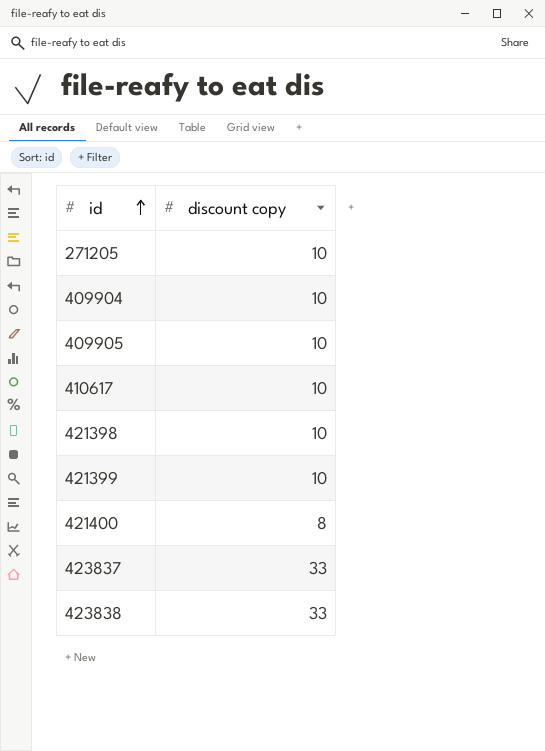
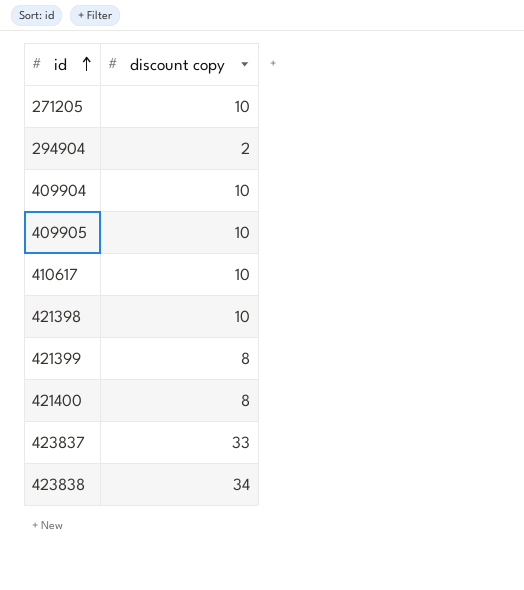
row 294904: none -> 2
421399 | discount copy: 10 -> 8
423838 | discount copy: 33 -> 34

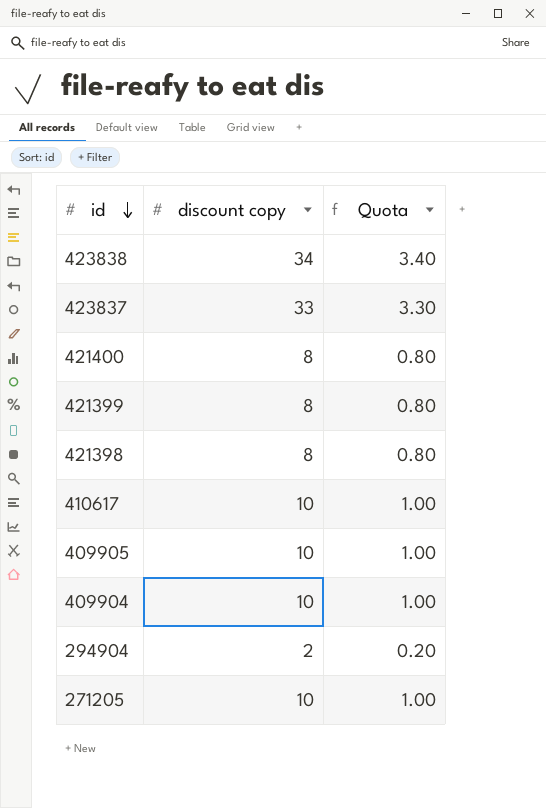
row order: id ascending -> id descending
column Quota | formula: none -> [discount copy] * 0.1
421398 | discount copy: 10 -> 8

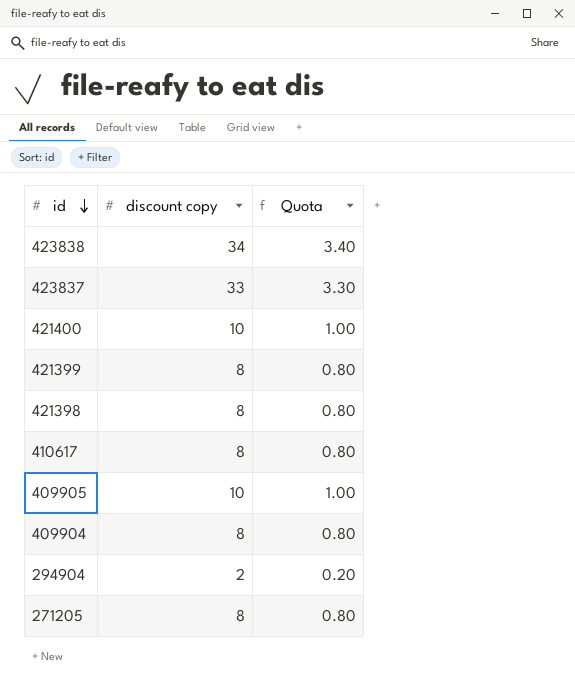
421400 | discount copy: 8 -> 10
421400 | Quota: 0.80 -> 1.00
410617 | discount copy: 10 -> 8
410617 | Quota: 1.00 -> 0.80
409904 | discount copy: 10 -> 8
409904 | Quota: 1.00 -> 0.80
271205 | discount copy: 10 -> 8
271205 | Quota: 1.00 -> 0.80

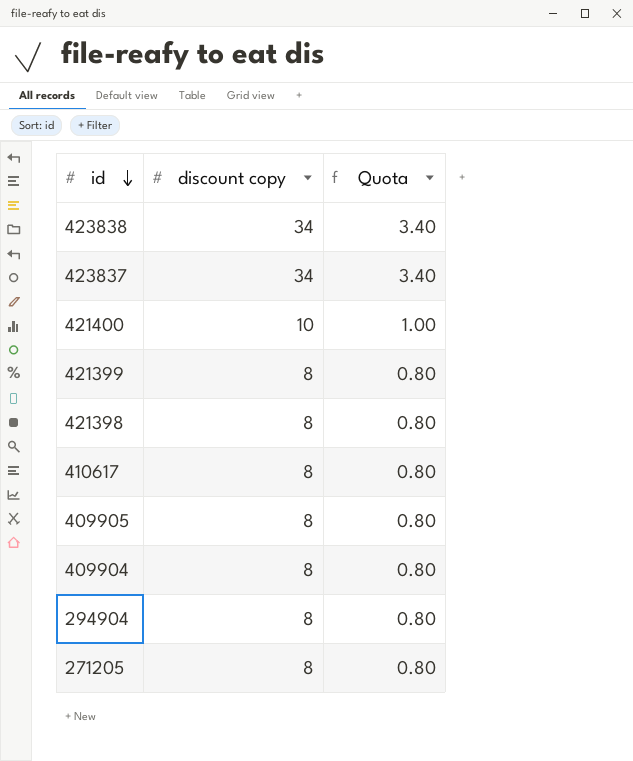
423837 | discount copy: 33 -> 34
423837 | Quota: 3.30 -> 3.40
409905 | discount copy: 10 -> 8
409905 | Quota: 1.00 -> 0.80
294904 | discount copy: 2 -> 8
294904 | Quota: 0.20 -> 0.80

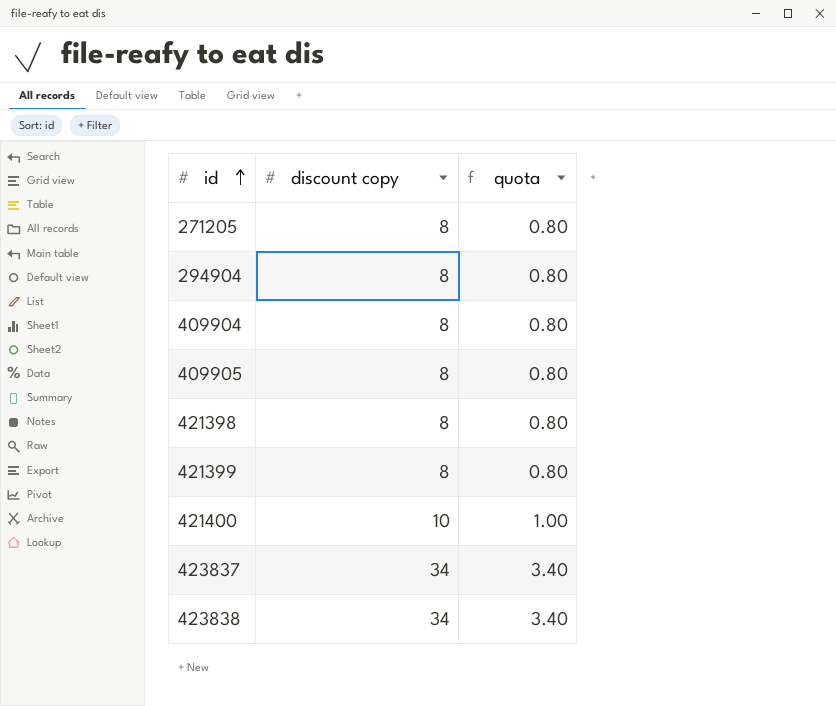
row order: id descending -> id ascending
column name: Quota -> quota
row 410617: 8 | 0.80 -> none

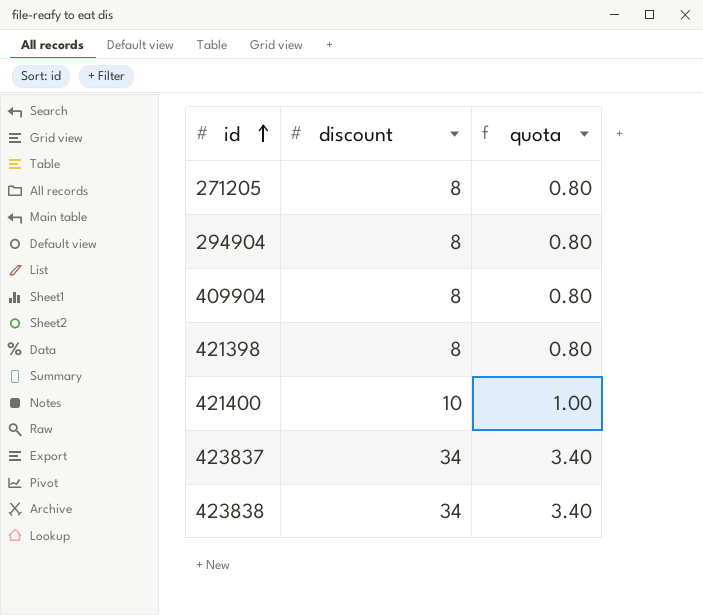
column name: discount copy -> discount
row 409905: 8 | 0.80 -> none
row 421399: 8 | 0.80 -> none

